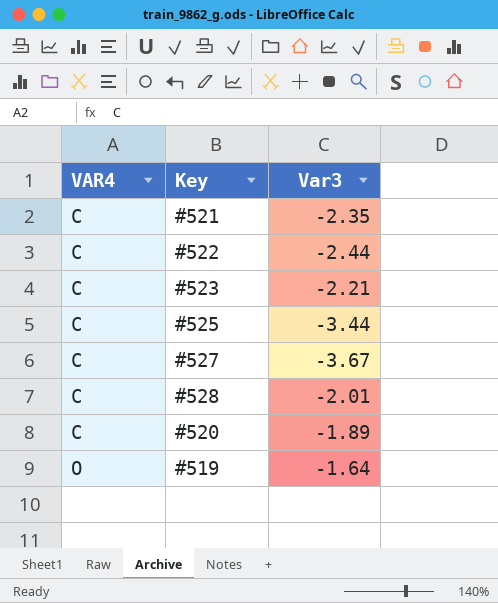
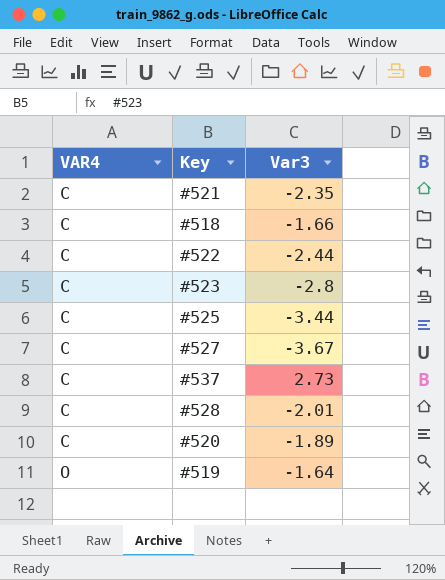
row #518: none -> C | -1.66
#523 | Var3: -2.21 -> -2.8
row #537: none -> C | 2.73

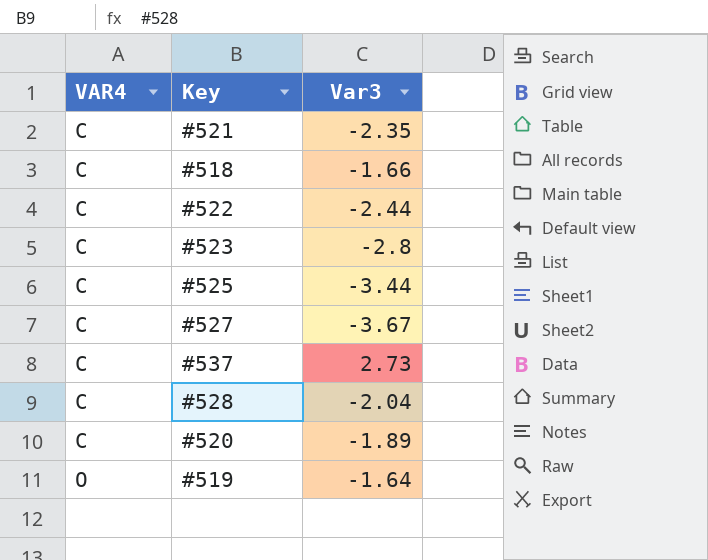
#528 | Var3: -2.01 -> -2.04

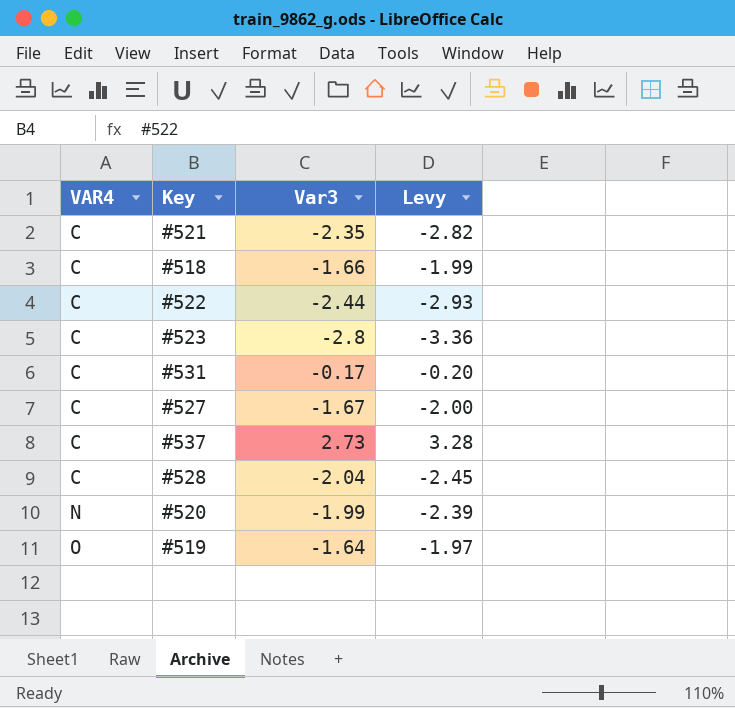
column Levy | formula: none -> [Var3] * 1.2
row #525: C | -3.44 -> none
row #531: none -> C | -0.17 | -0.20
#527 | Var3: -3.67 -> -1.67
#520 | VAR4: C -> N
#520 | Var3: -1.89 -> -1.99

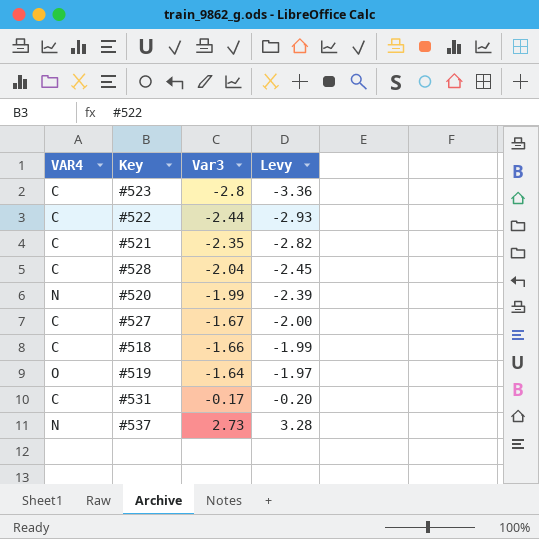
row order: VAR4 ascending -> Var3 ascending
#537 | VAR4: C -> N

